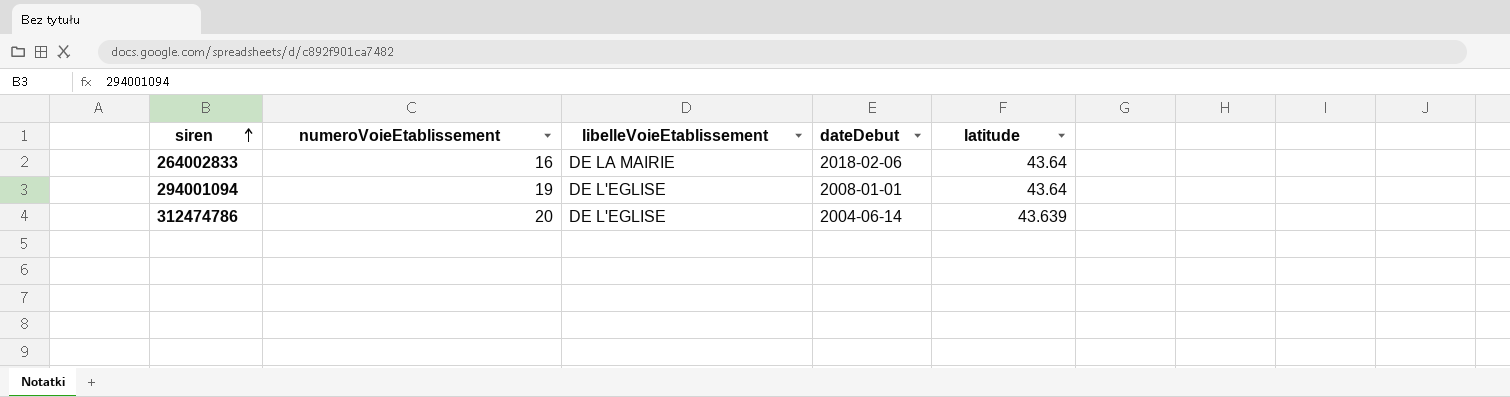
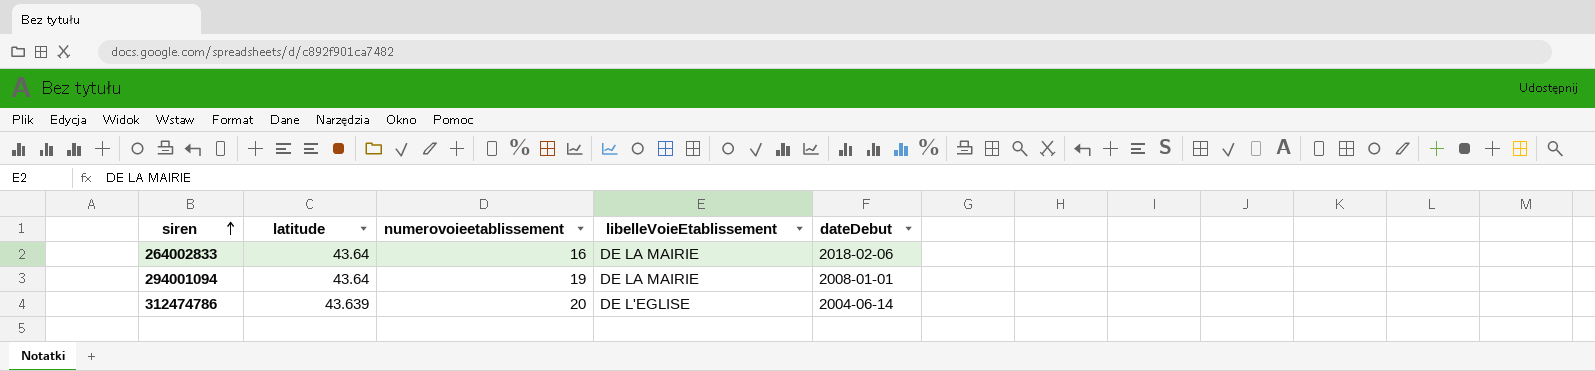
column latitude | position: 5 -> 2
column name: numeroVoieEtablissement -> numerovoieetablissement
294001094 | libelleVoieEtablissement: DE L'EGLISE -> DE LA MAIRIE

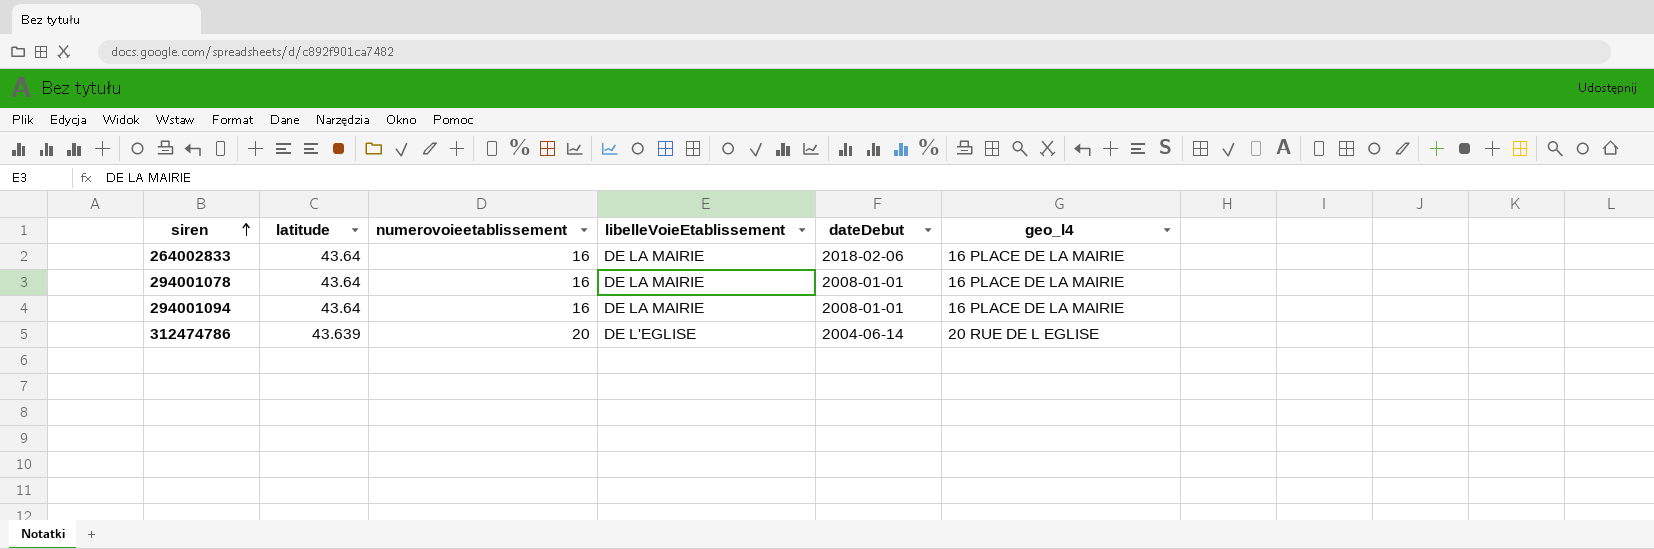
column geo_l4 | position: none -> 6
row 294001078: none -> 43.64 | 16 | DE LA MAIRIE | 2008-01-01 | 16 PLACE DE LA MAIRIE
294001094 | numerovoieetablissement: 19 -> 16

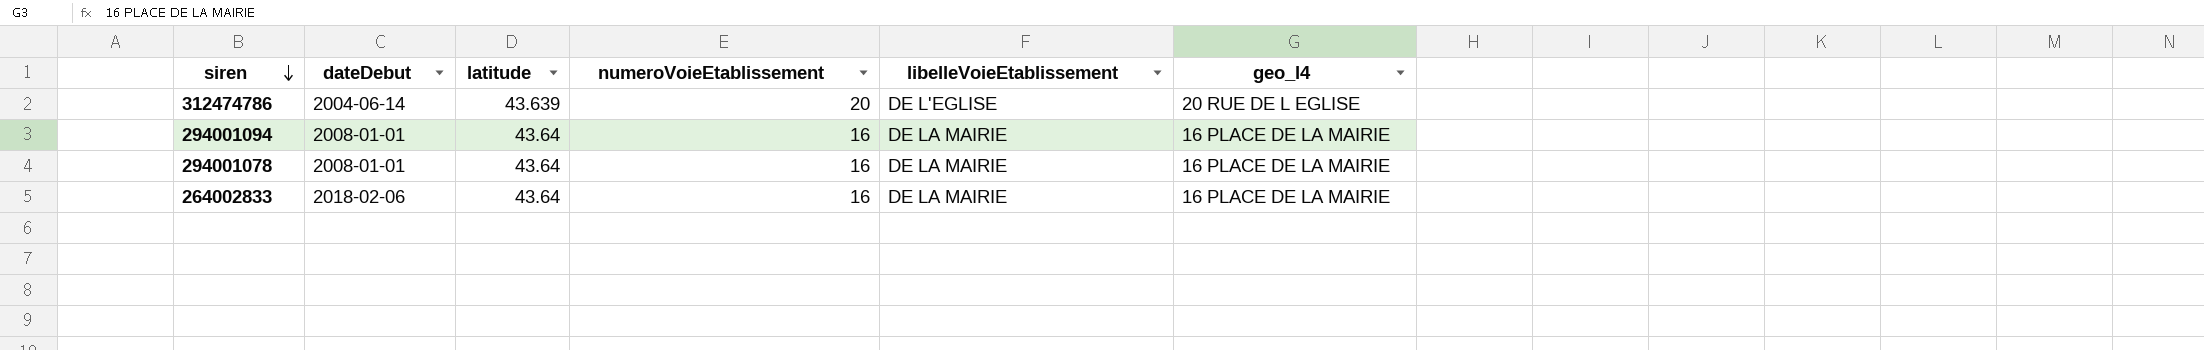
row order: siren ascending -> siren descending
column dateDebut | position: 5 -> 2
column name: numerovoieetablissement -> numeroVoieEtablissement

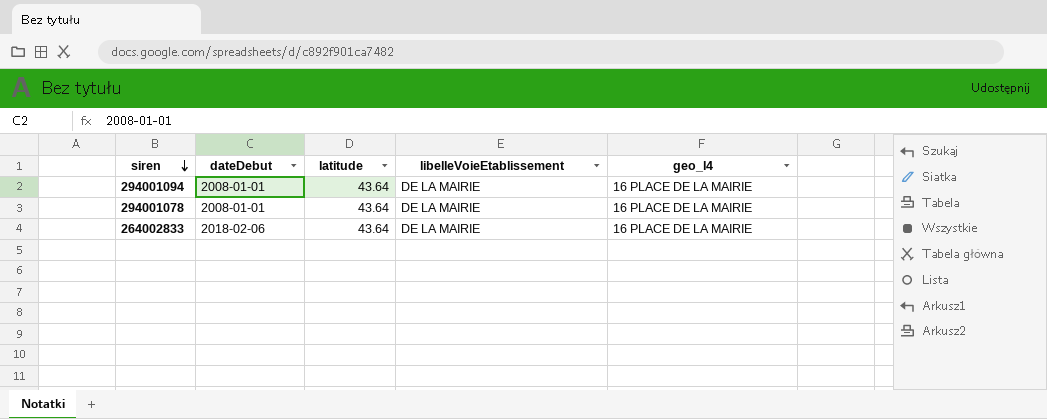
column numeroVoieEtablissement | position: 4 -> none
row 312474786: 2004-06-14 | 43.639 | 20 | DE L'EGLISE | 20 RUE DE L EGLISE -> none

